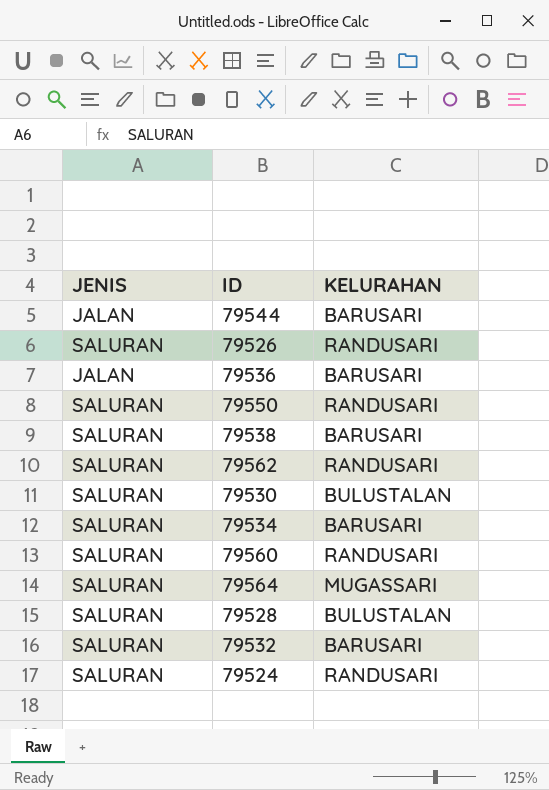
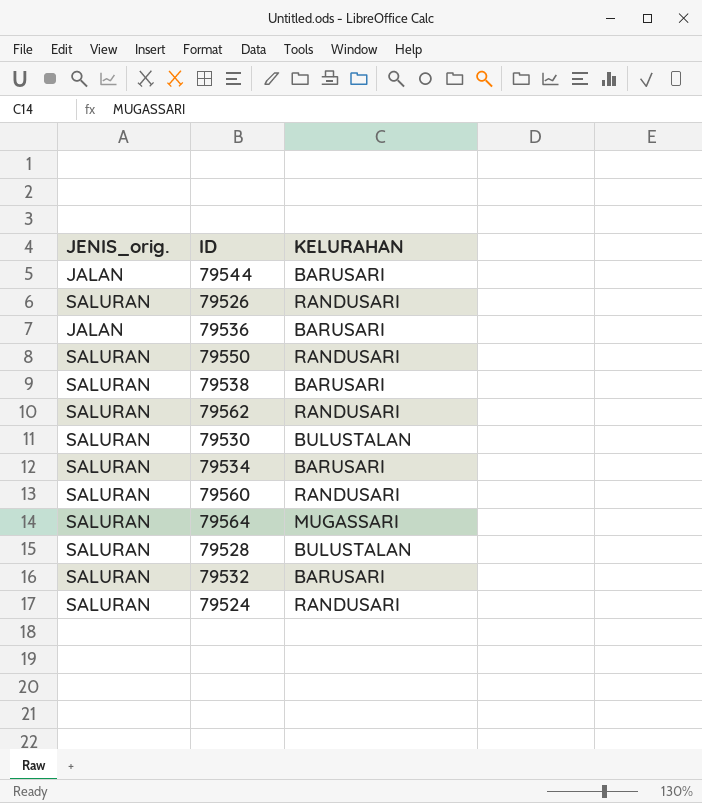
column name: JENIS -> JENIS_orig.

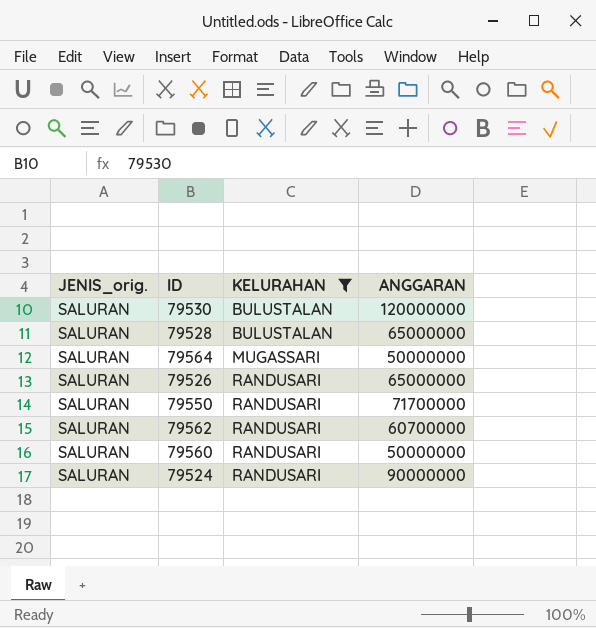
filter: none -> KELURAHAN != BARUSARI
row order: none -> KELURAHAN ascending
column ANGGARAN | position: none -> 4

